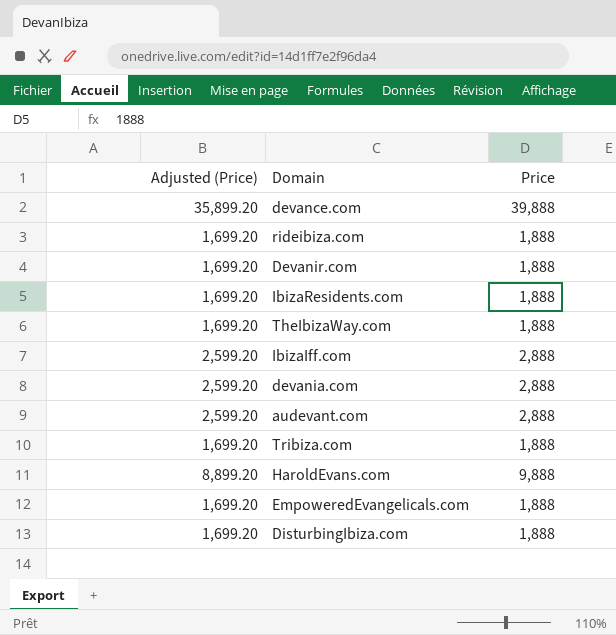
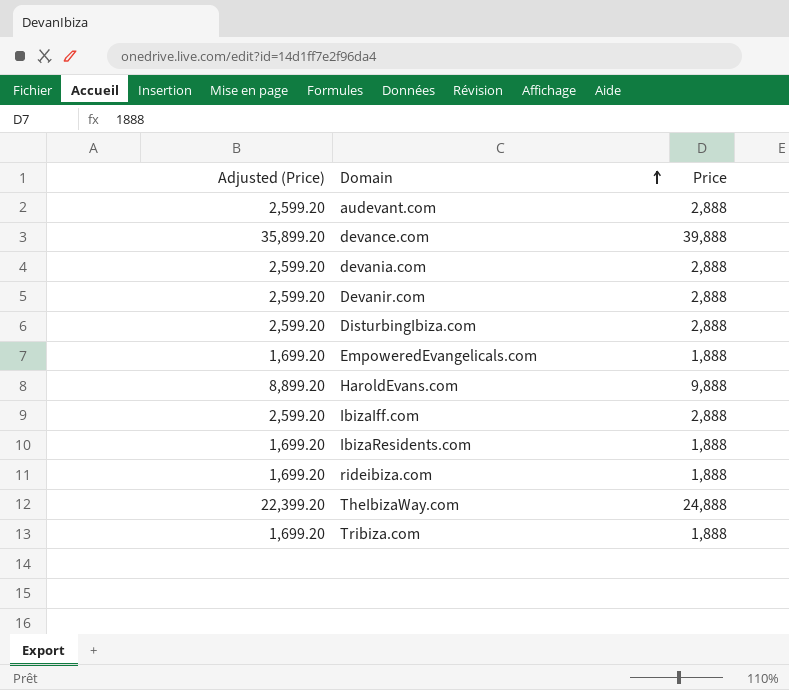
row order: none -> Domain ascending
Devanir.com | Adjusted (Price): 1,699.20 -> 2,599.20
Devanir.com | Price: 1,888 -> 2,888
DisturbingIbiza.com | Adjusted (Price): 1,699.20 -> 2,599.20
DisturbingIbiza.com | Price: 1,888 -> 2,888
TheIbizaWay.com | Adjusted (Price): 1,699.20 -> 22,399.20
TheIbizaWay.com | Price: 1,888 -> 24,888

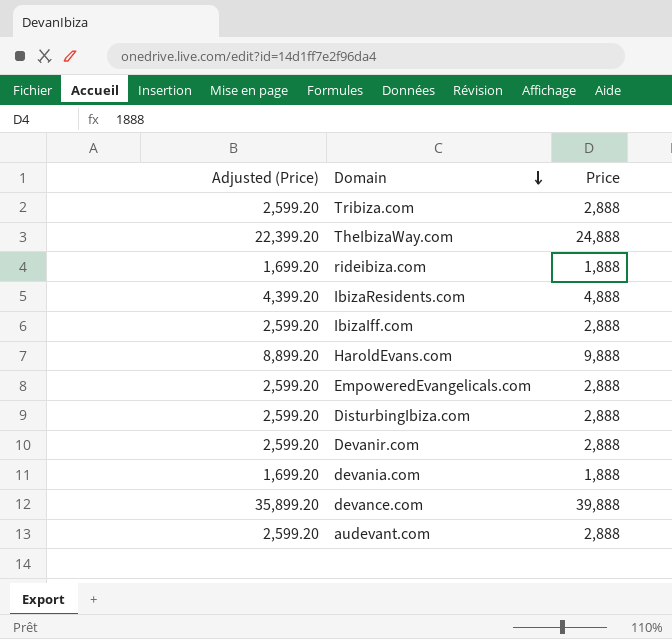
row order: Domain ascending -> Domain descending
Tribiza.com | Adjusted (Price): 1,699.20 -> 2,599.20
Tribiza.com | Price: 1,888 -> 2,888
IbizaResidents.com | Adjusted (Price): 1,699.20 -> 4,399.20
IbizaResidents.com | Price: 1,888 -> 4,888
EmpoweredEvangelicals.com | Adjusted (Price): 1,699.20 -> 2,599.20
EmpoweredEvangelicals.com | Price: 1,888 -> 2,888
devania.com | Adjusted (Price): 2,599.20 -> 1,699.20
devania.com | Price: 2,888 -> 1,888

